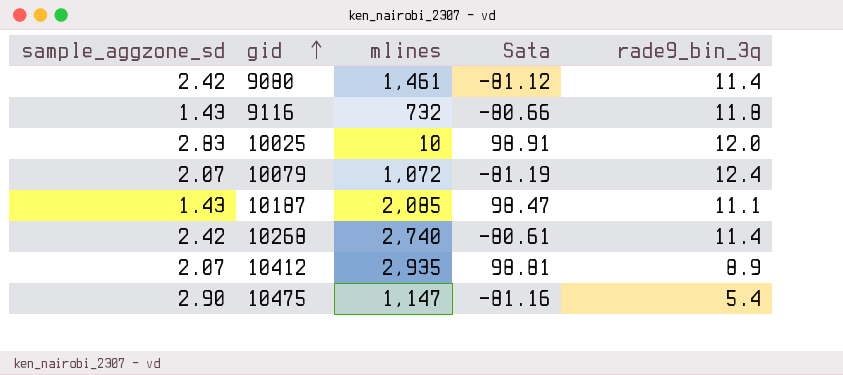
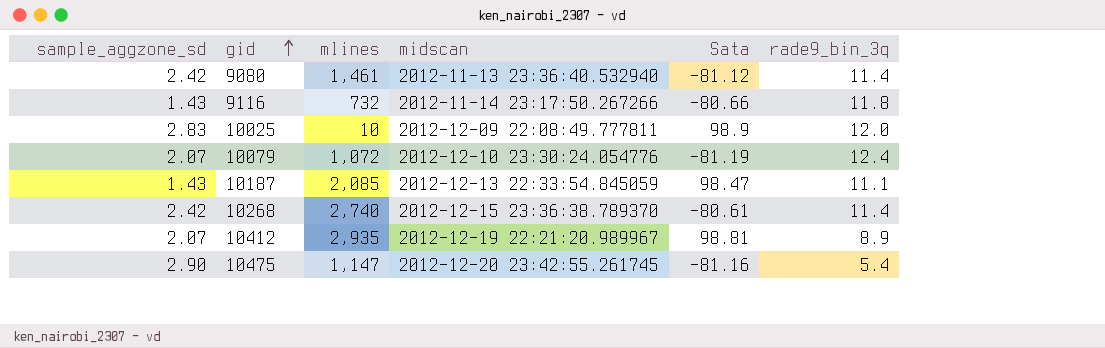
column midscan | position: none -> 4
10025 | Sata: 98.91 -> 98.9

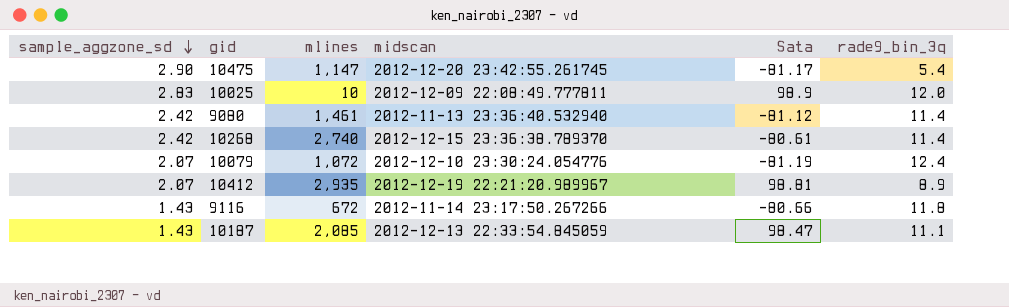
row order: gid ascending -> sample_aggzone_sd descending
10475 | Sata: -81.16 -> -81.17
9116 | mlines: 732 -> 672

